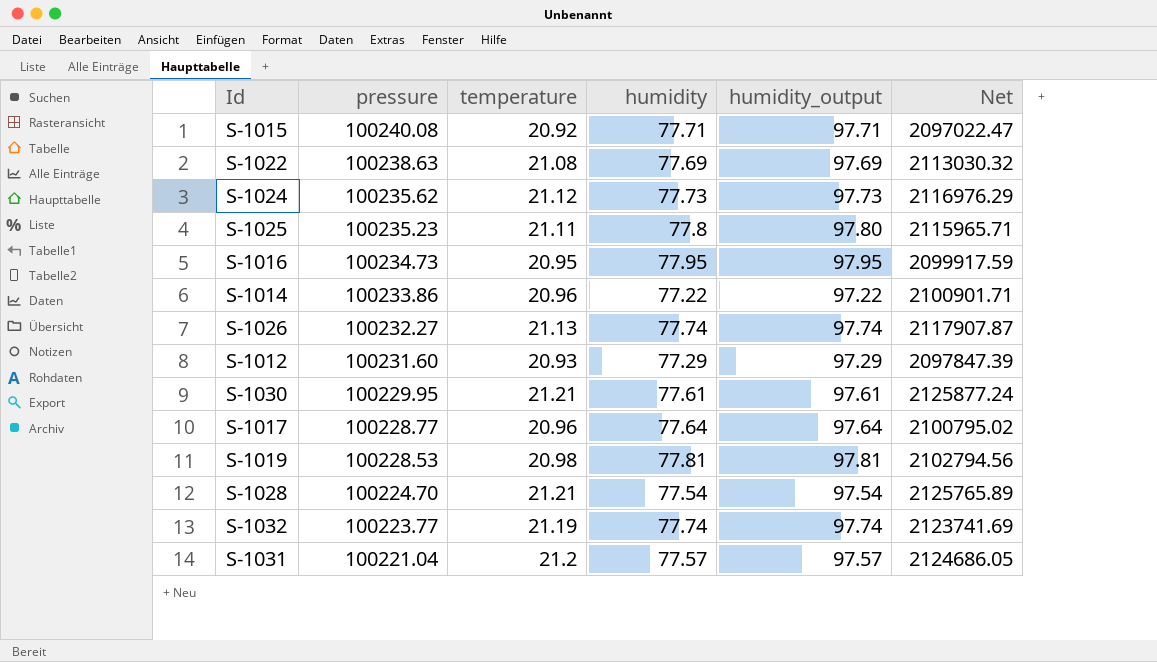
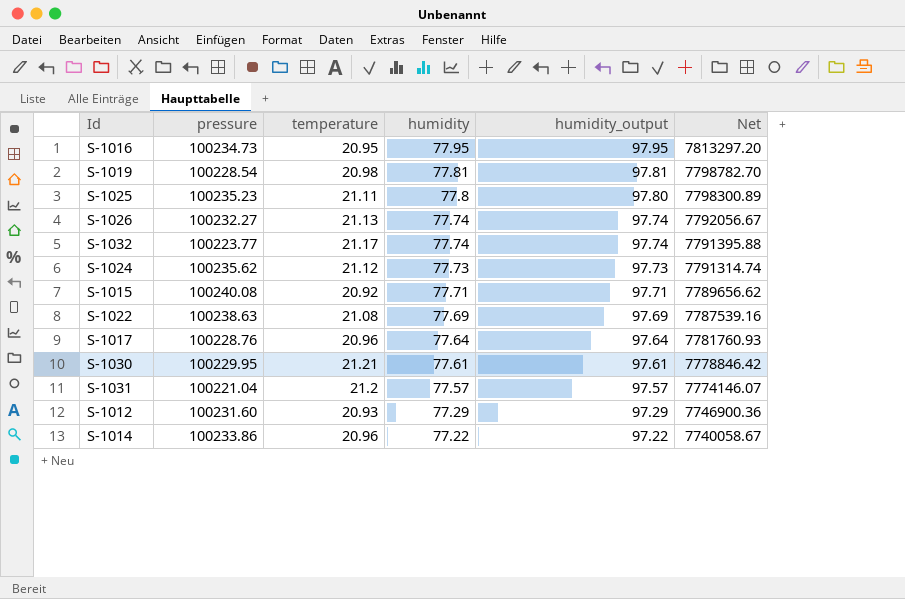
row order: pressure descending -> humidity descending
column Net | formula: [pressure] * [temperature] -> [pressure] * [humidity]
row S-1028: 100224.70 | 21.21 | 77.54 | 97.54 | 2125765.89 -> none
S-1019 | pressure: 100228.53 -> 100228.54
S-1032 | temperature: 21.19 -> 21.17
S-1017 | pressure: 100228.77 -> 100228.76

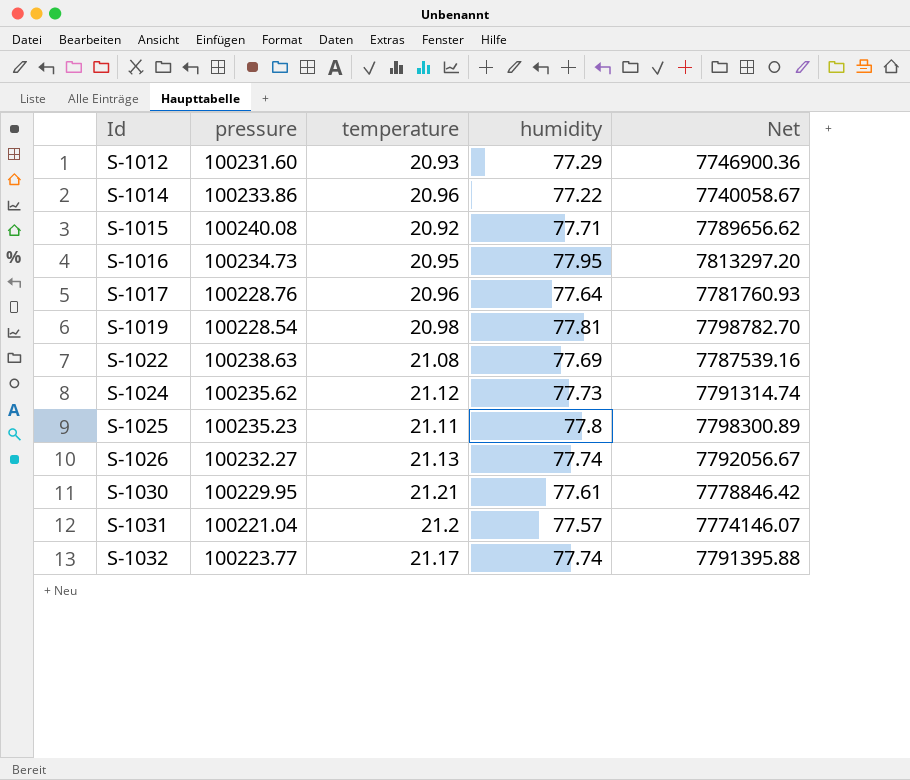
row order: humidity descending -> Id ascending
column humidity_output | formula: [humidity] + 20 -> none

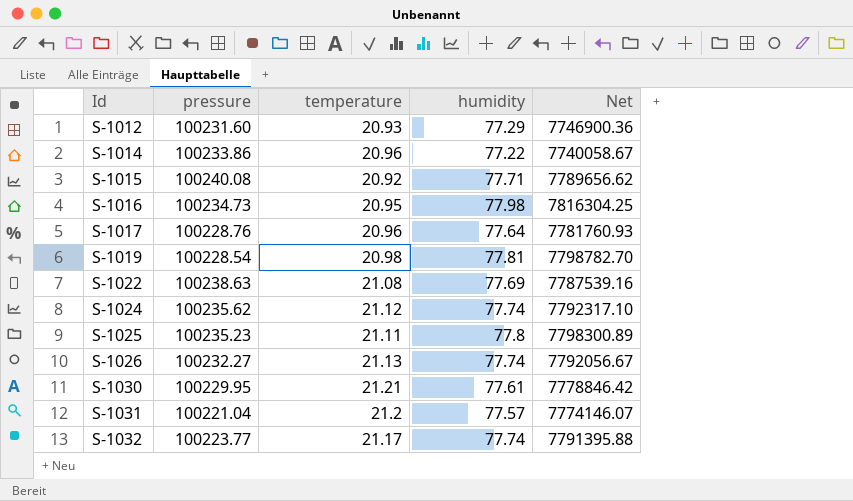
S-1016 | humidity: 77.95 -> 77.98
S-1016 | Net: 7813297.20 -> 7816304.25
S-1024 | humidity: 77.73 -> 77.74
S-1024 | Net: 7791314.74 -> 7792317.10

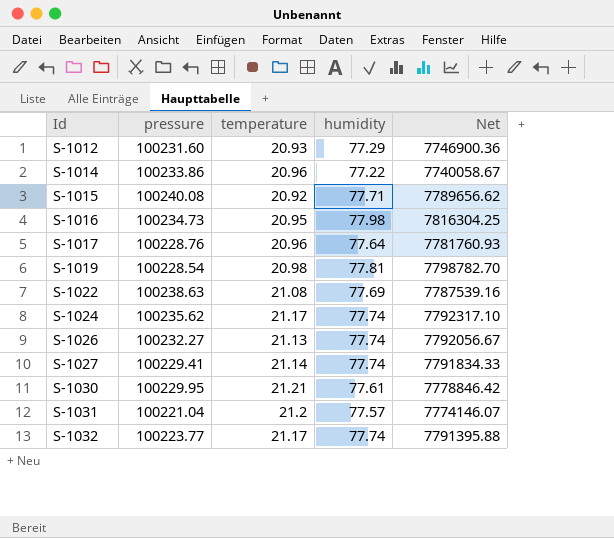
row S-1025: 100235.23 | 21.11 | 77.8 | 7798300.89 -> none
S-1024 | temperature: 21.12 -> 21.17
row S-1027: none -> 100229.41 | 21.14 | 77.74 | 7791834.33

